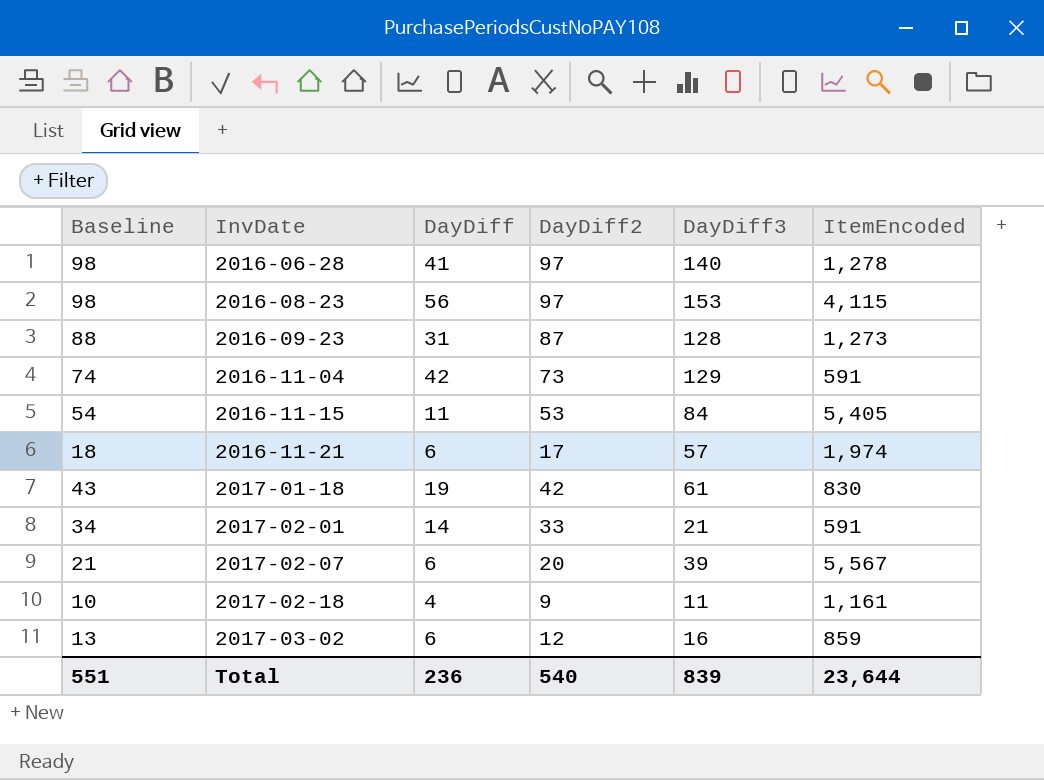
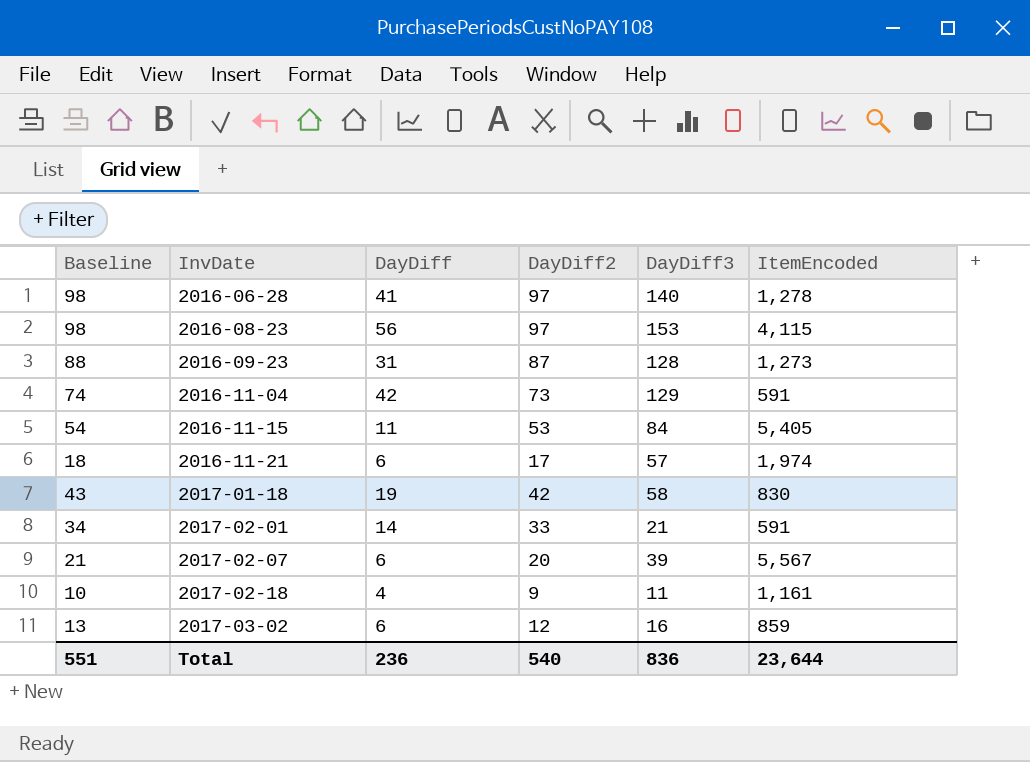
2017-01-18 | DayDiff3: 61 -> 58
Total | DayDiff3: 839 -> 836

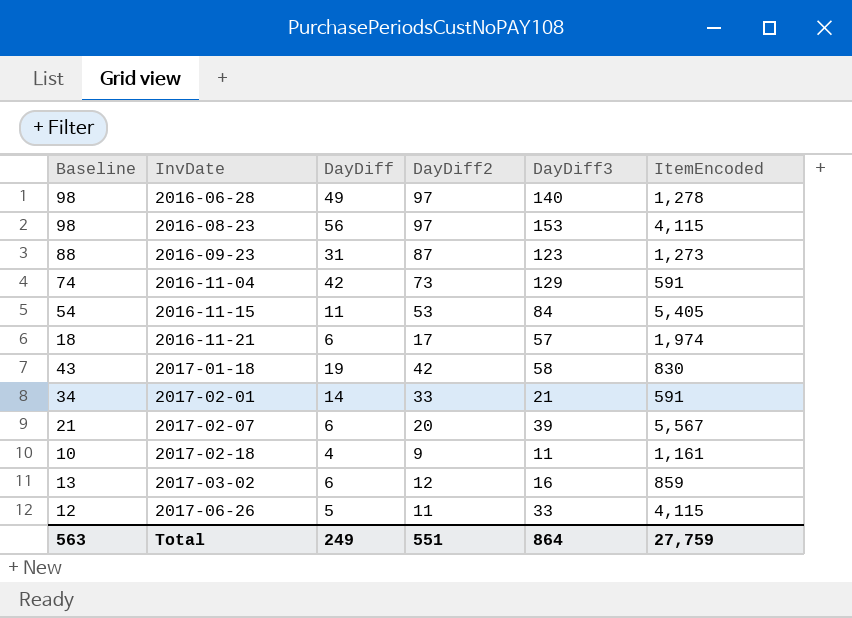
2016-06-28 | DayDiff: 41 -> 49
2016-09-23 | DayDiff3: 128 -> 123
row 2017-06-26: none -> 12 | 5 | 11 | 33 | 4,115
Total | Baseline: 551 -> 563
Total | DayDiff: 236 -> 249
Total | DayDiff2: 540 -> 551
Total | DayDiff3: 836 -> 864
Total | ItemEncoded: 23,644 -> 27,759

